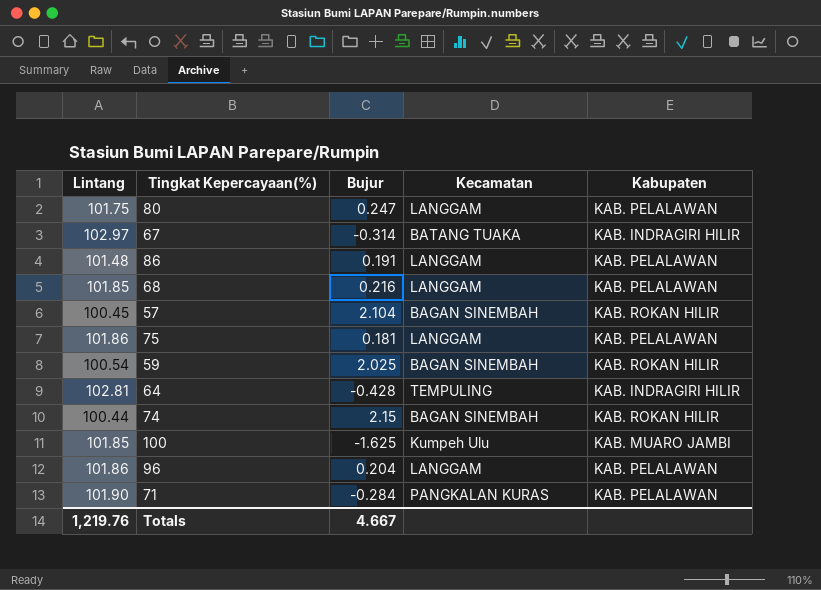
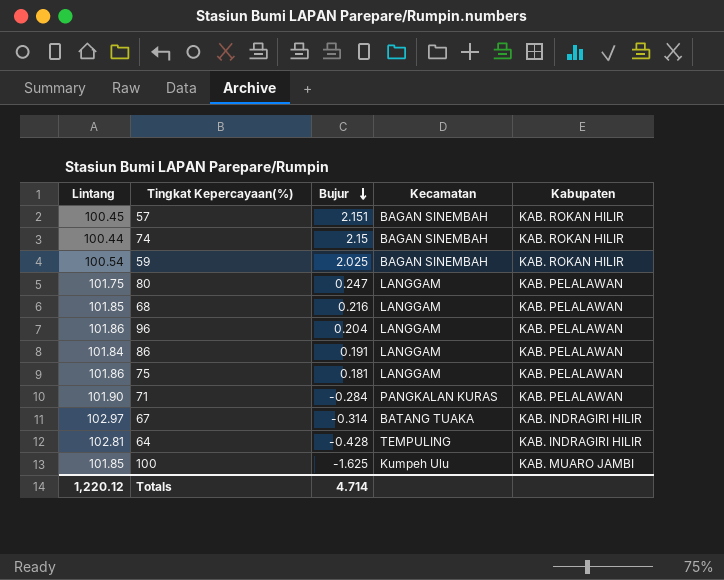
row order: none -> Bujur descending
57 | Bujur: 2.104 -> 2.151
86 | Lintang: 101.48 -> 101.84
Totals | Lintang: 1,219.76 -> 1,220.12
Totals | Bujur: 4.667 -> 4.714

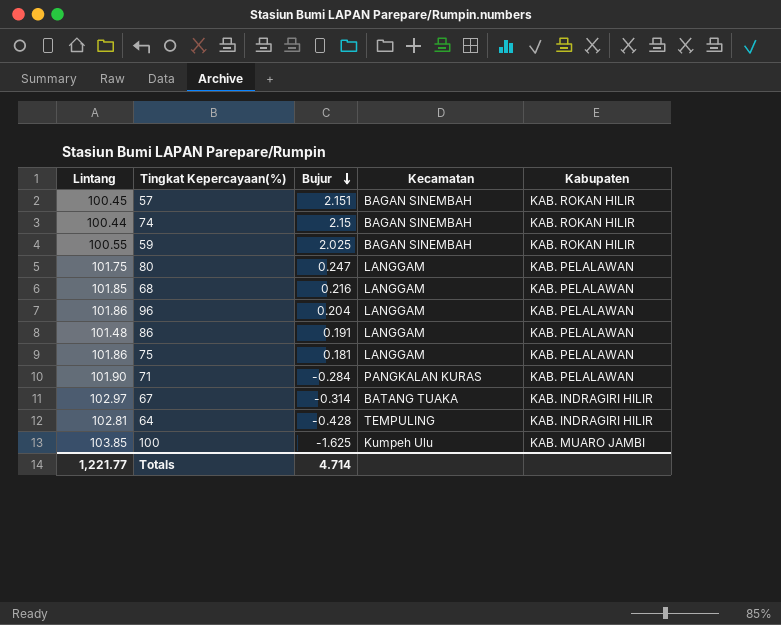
59 | Lintang: 100.54 -> 100.55
86 | Lintang: 101.84 -> 101.48
100 | Lintang: 101.85 -> 103.85
Totals | Lintang: 1,220.12 -> 1,221.77

